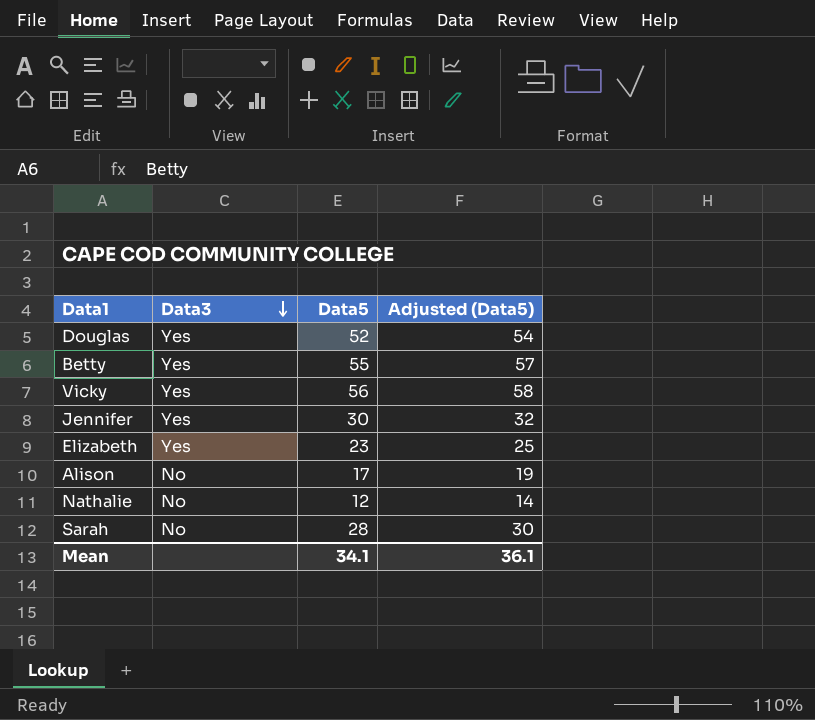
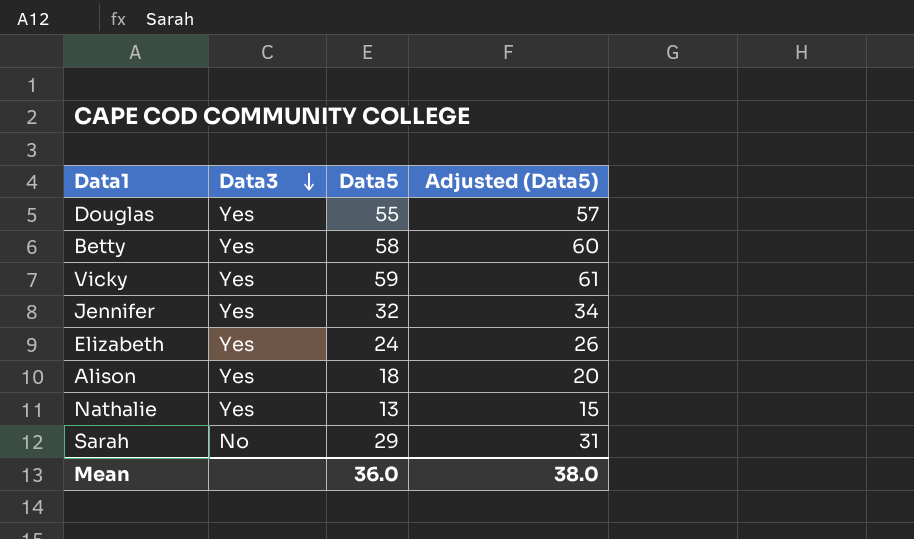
Douglas | Data5: 52 -> 55
Douglas | Adjusted (Data5): 54 -> 57
Betty | Data5: 55 -> 58
Betty | Adjusted (Data5): 57 -> 60
Vicky | Data5: 56 -> 59
Vicky | Adjusted (Data5): 58 -> 61
Jennifer | Data5: 30 -> 32
Jennifer | Adjusted (Data5): 32 -> 34
Elizabeth | Data5: 23 -> 24
Elizabeth | Adjusted (Data5): 25 -> 26
Alison | Data3: No -> Yes
Alison | Data5: 17 -> 18
Alison | Adjusted (Data5): 19 -> 20
Nathalie | Data3: No -> Yes
Nathalie | Data5: 12 -> 13
Nathalie | Adjusted (Data5): 14 -> 15
Sarah | Data5: 28 -> 29
Sarah | Adjusted (Data5): 30 -> 31
Mean | Data5: 34.1 -> 36.0
Mean | Adjusted (Data5): 36.1 -> 38.0

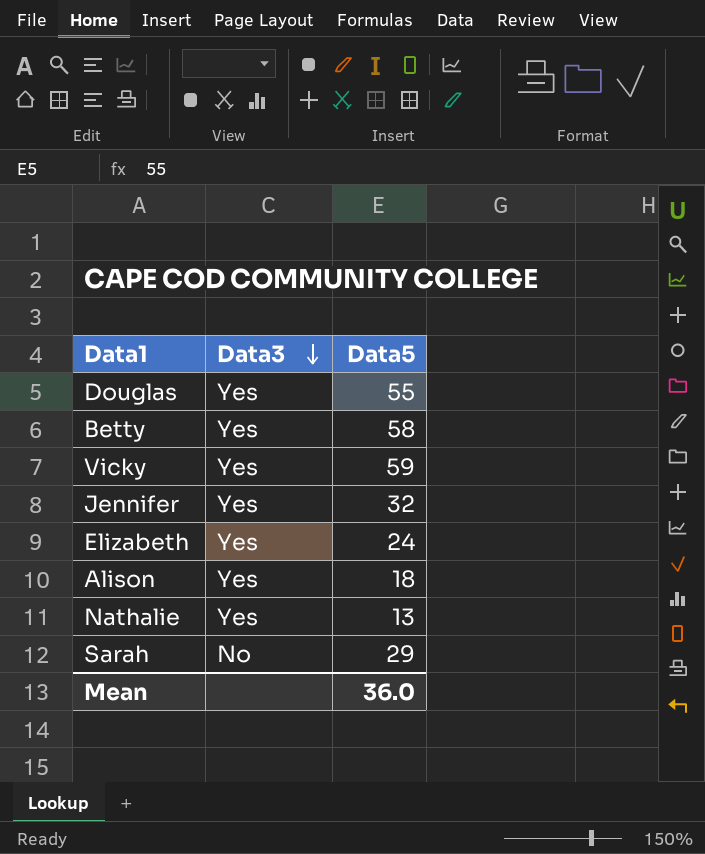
column Adjusted (Data5) | formula: [Data5] + 2 -> none

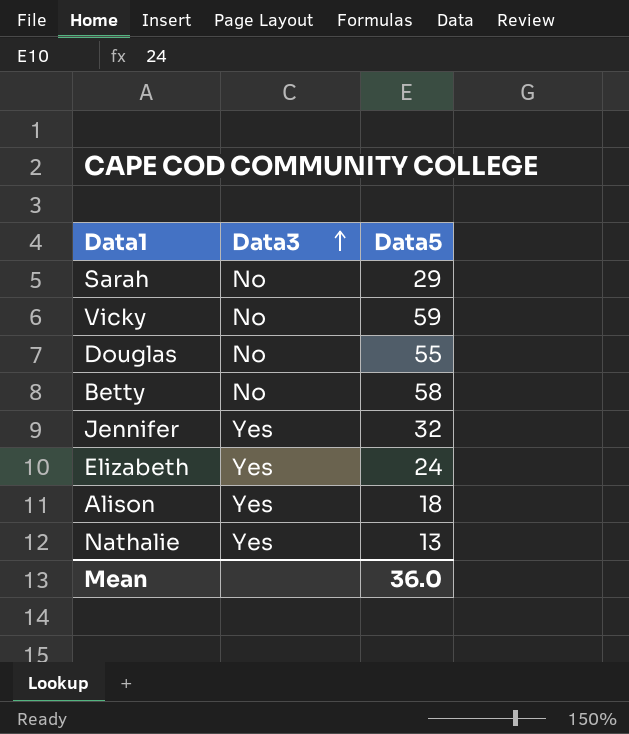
row order: Data3 descending -> Data3 ascending
Vicky | Data3: Yes -> No
Douglas | Data3: Yes -> No
Betty | Data3: Yes -> No

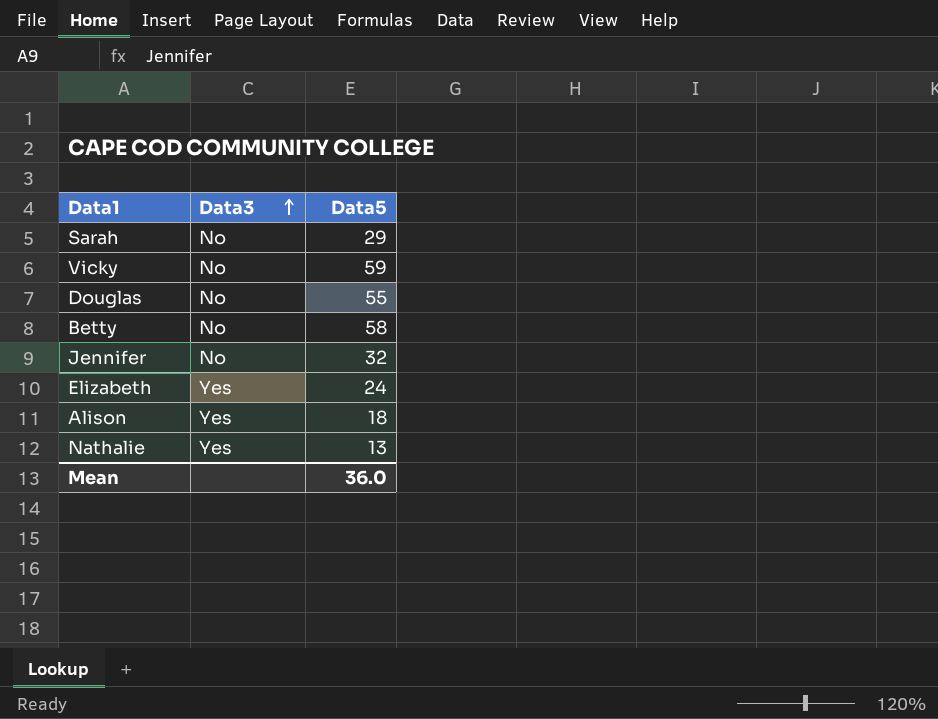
Jennifer | Data3: Yes -> No

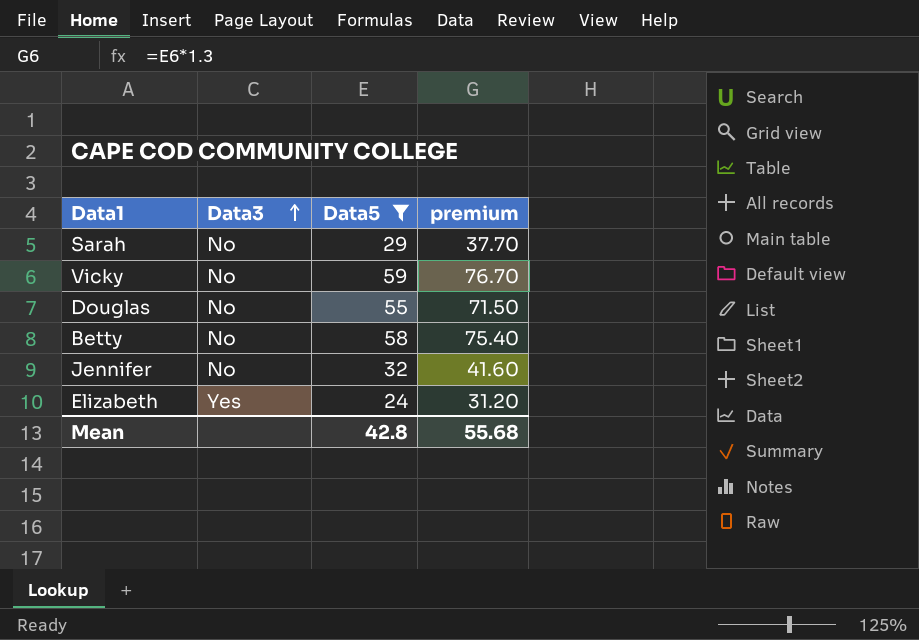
filter: none -> Data5 >= 24
column premium | formula: none -> [Data5] * 1.3
Mean | Data5: 36.0 -> 42.8

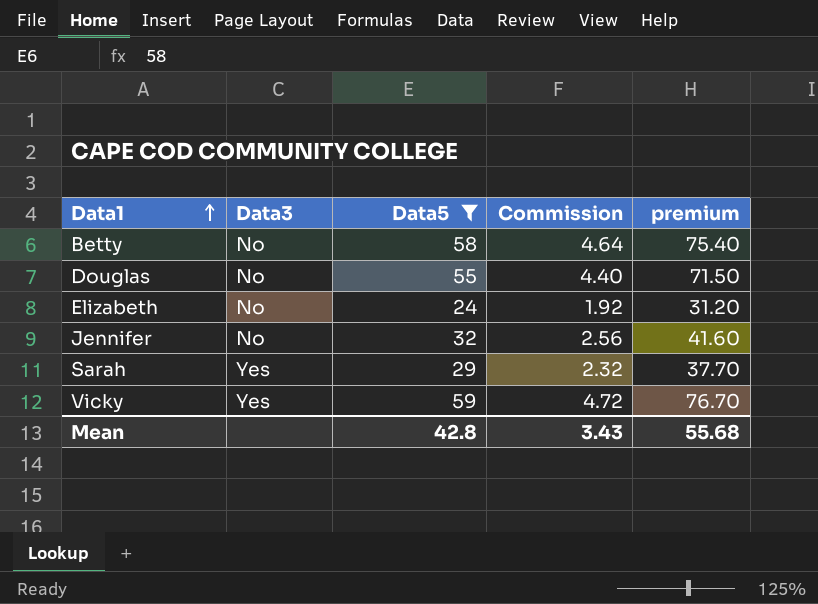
row order: Data3 ascending -> Data1 ascending
column Commission | formula: none -> [Data5] * 0.08
Elizabeth | Data3: Yes -> No
Sarah | Data3: No -> Yes
Vicky | Data3: No -> Yes

